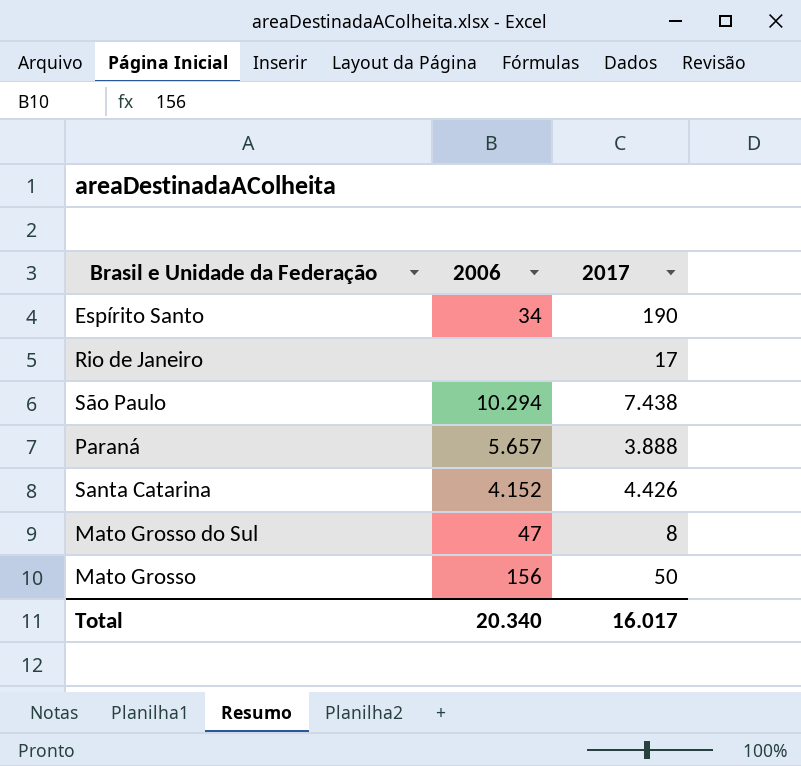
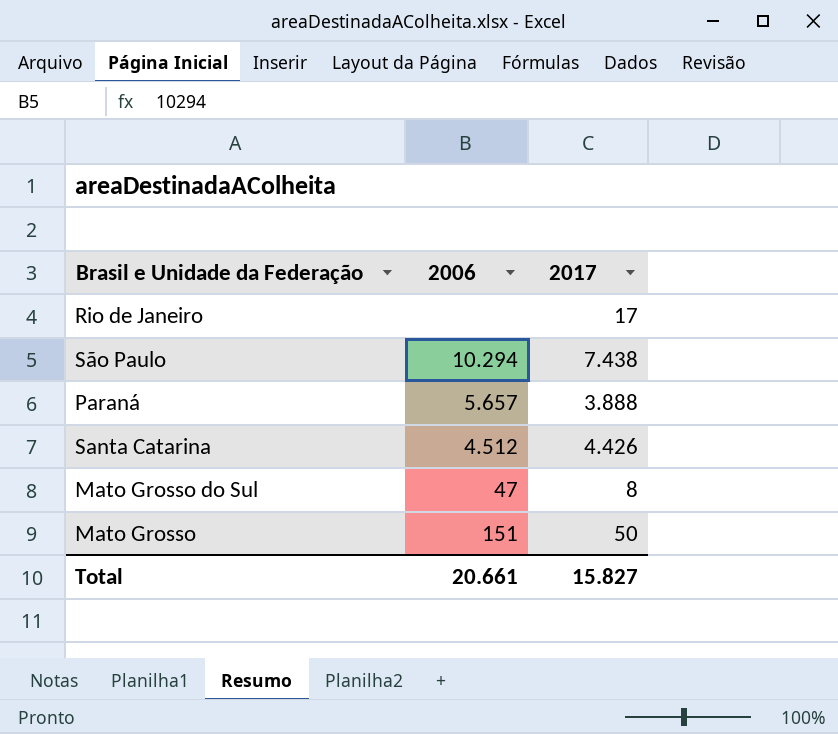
row Espírito Santo: 34 | 190 -> none
Santa Catarina | 2006: 4.152 -> 4.512
Mato Grosso | 2006: 156 -> 151
Total | 2006: 20.340 -> 20.661
Total | 2017: 16.017 -> 15.827

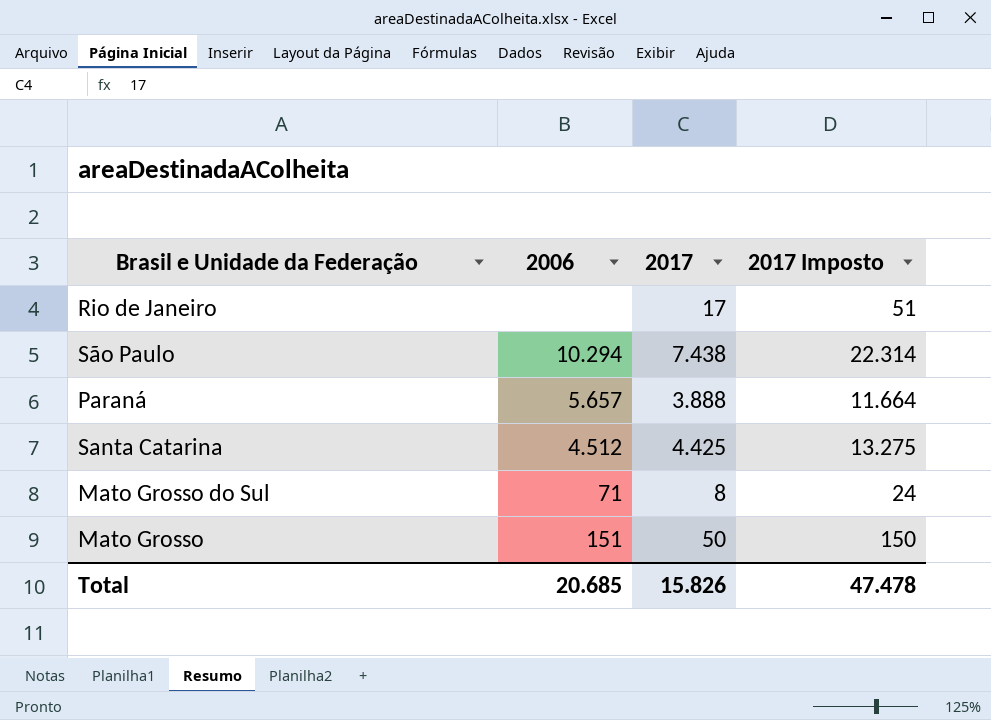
column 2017 Imposto | formula: none -> [2017] * 3
Santa Catarina | 2017: 4.426 -> 4.425
Mato Grosso do Sul | 2006: 47 -> 71
Total | 2006: 20.661 -> 20.685
Total | 2017: 15.827 -> 15.826

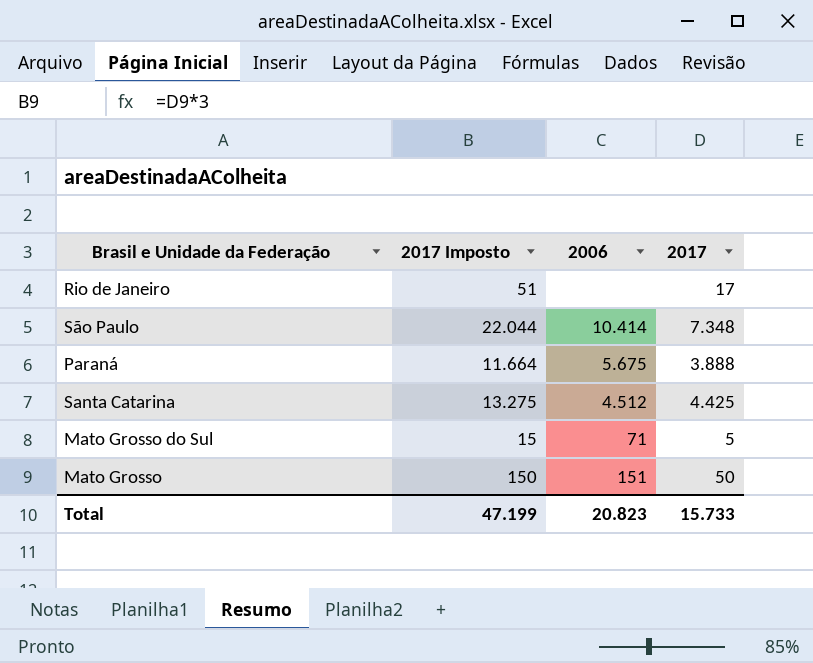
column 2017 Imposto | position: 4 -> 2
São Paulo | 2017 Imposto: 22.314 -> 22.044
São Paulo | 2006: 10.294 -> 10.414
São Paulo | 2017: 7.438 -> 7.348
Paraná | 2006: 5.657 -> 5.675
Mato Grosso do Sul | 2017 Imposto: 24 -> 15
Mato Grosso do Sul | 2017: 8 -> 5
Total | 2017 Imposto: 47.478 -> 47.199
Total | 2006: 20.685 -> 20.823
Total | 2017: 15.826 -> 15.733

